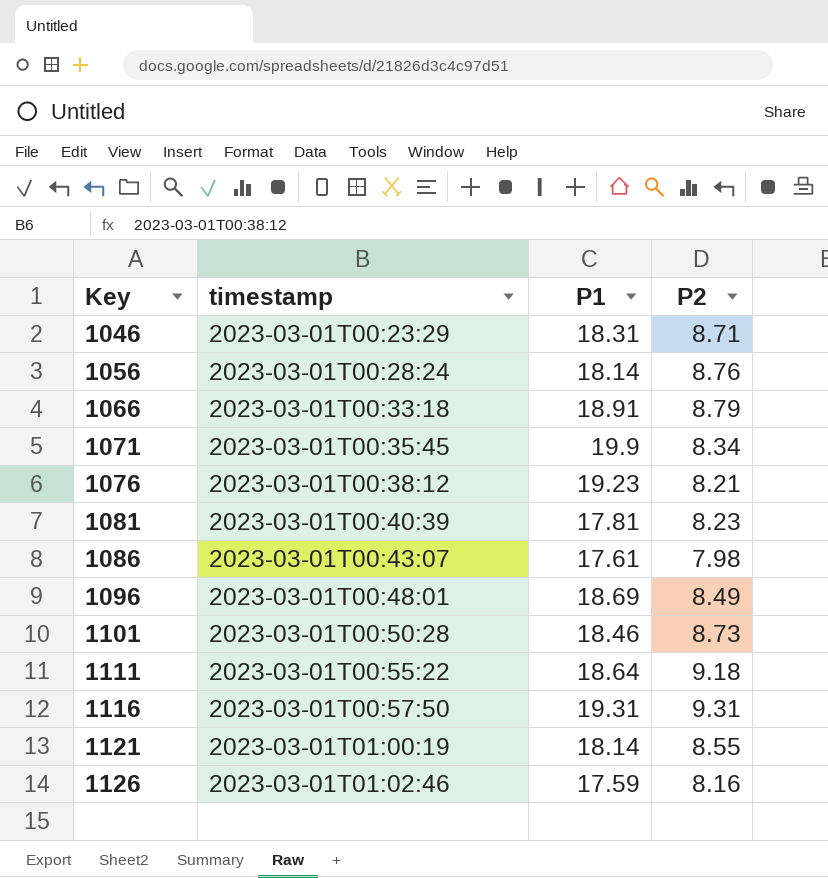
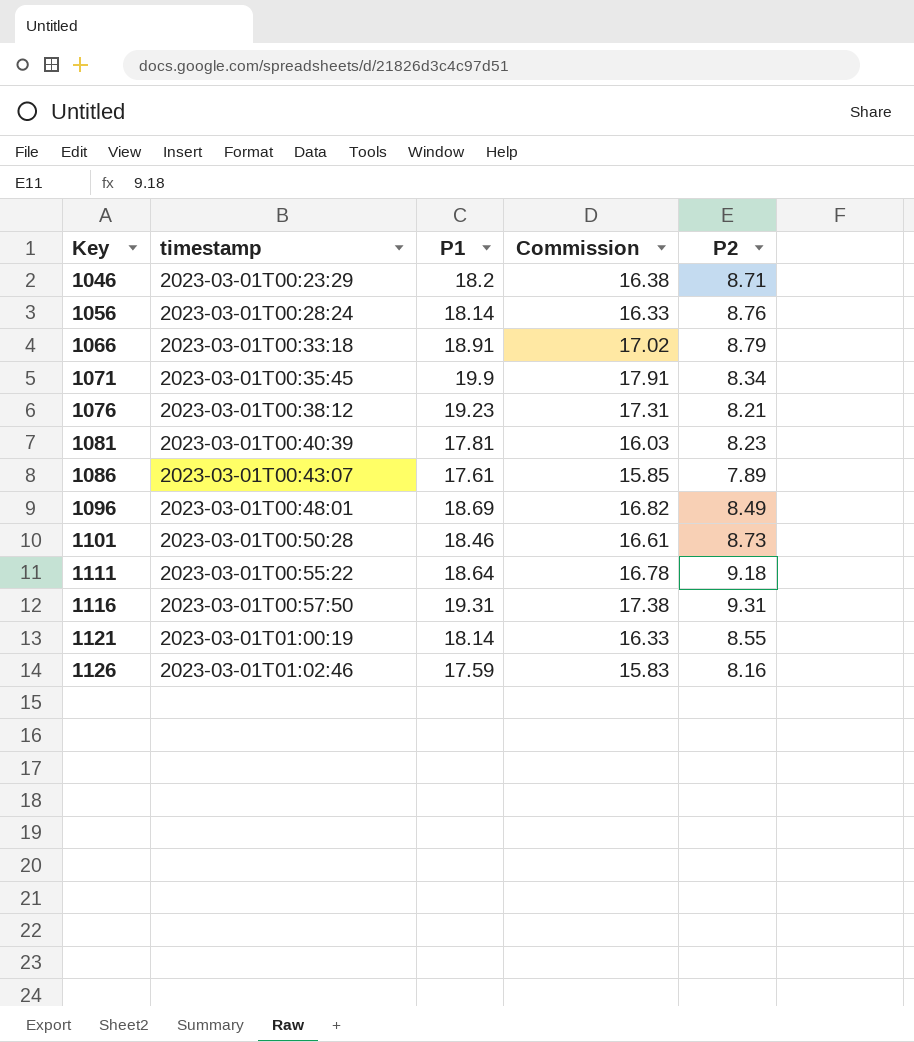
column Commission | formula: none -> [P1] * 0.9
1046 | P1: 18.31 -> 18.2
1086 | P2: 7.98 -> 7.89

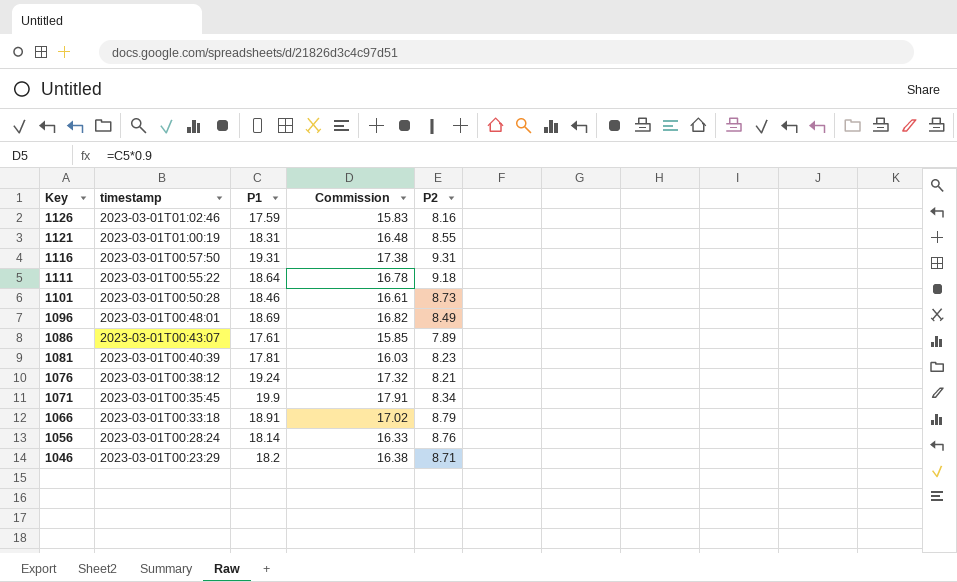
row order: Key ascending -> Key descending
1121 | P1: 18.14 -> 18.31
1121 | Commission: 16.33 -> 16.48
1076 | P1: 19.23 -> 19.24
1076 | Commission: 17.31 -> 17.32

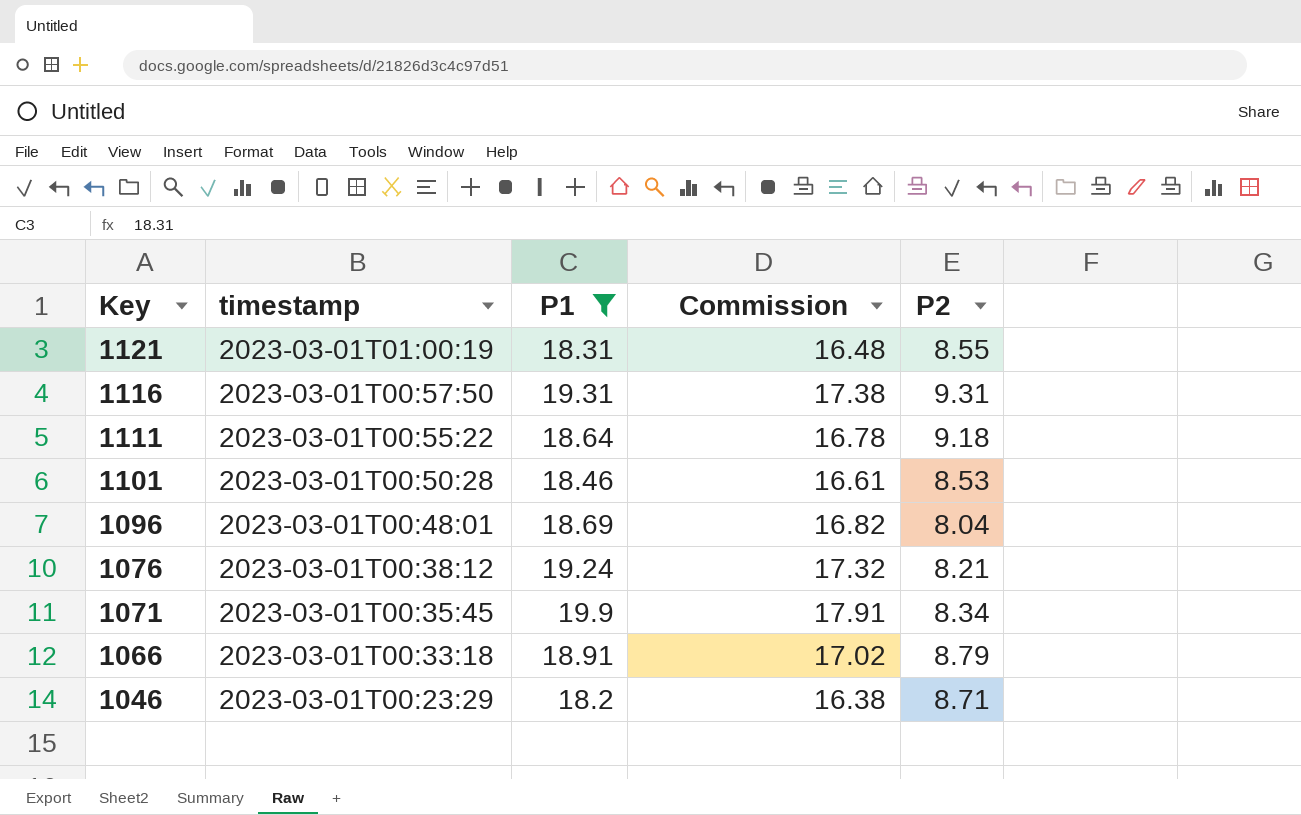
filter: none -> P1 >= 18.2
1101 | P2: 8.73 -> 8.53
1096 | P2: 8.49 -> 8.04

